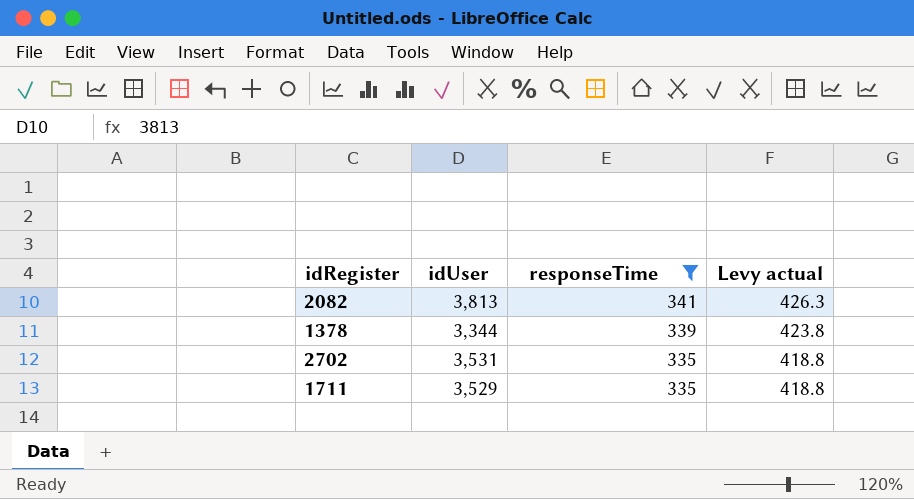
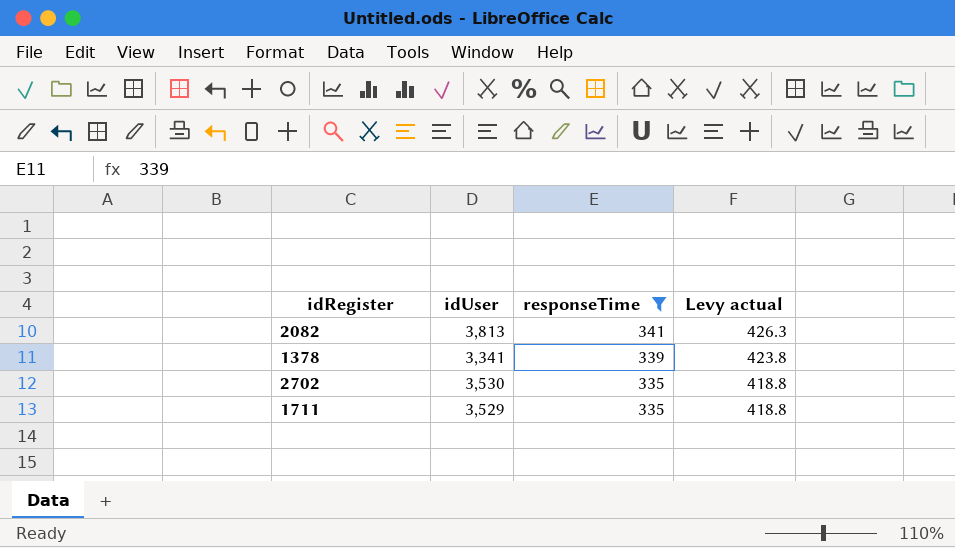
1378 | idUser: 3,344 -> 3,341
2702 | idUser: 3,531 -> 3,530

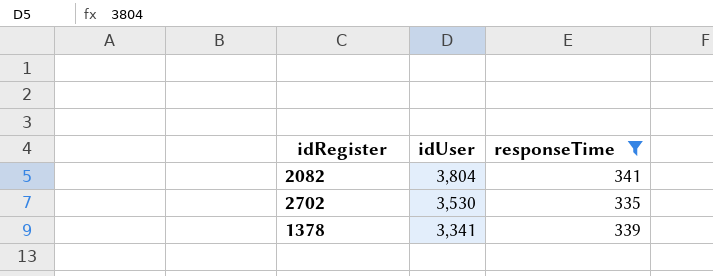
row order: responseTime descending -> idUser descending
column Levy actual | formula: [responseTime] * 1.25 -> none
row 1711: 3,529 | 335 | 418.8 -> none
2082 | idUser: 3,813 -> 3,804

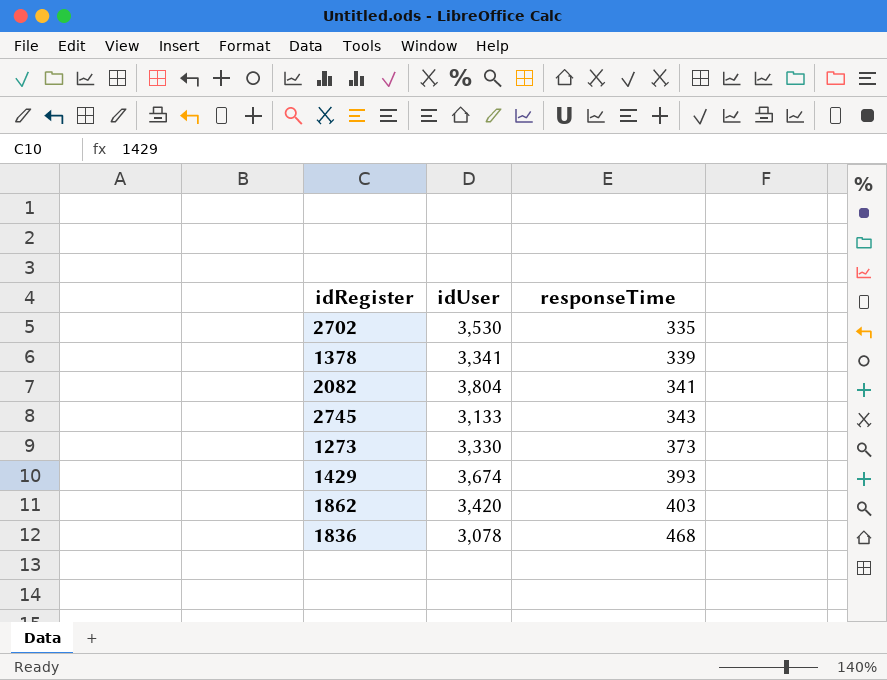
filter: responseTime <= 341 -> none
row order: idUser descending -> responseTime ascending

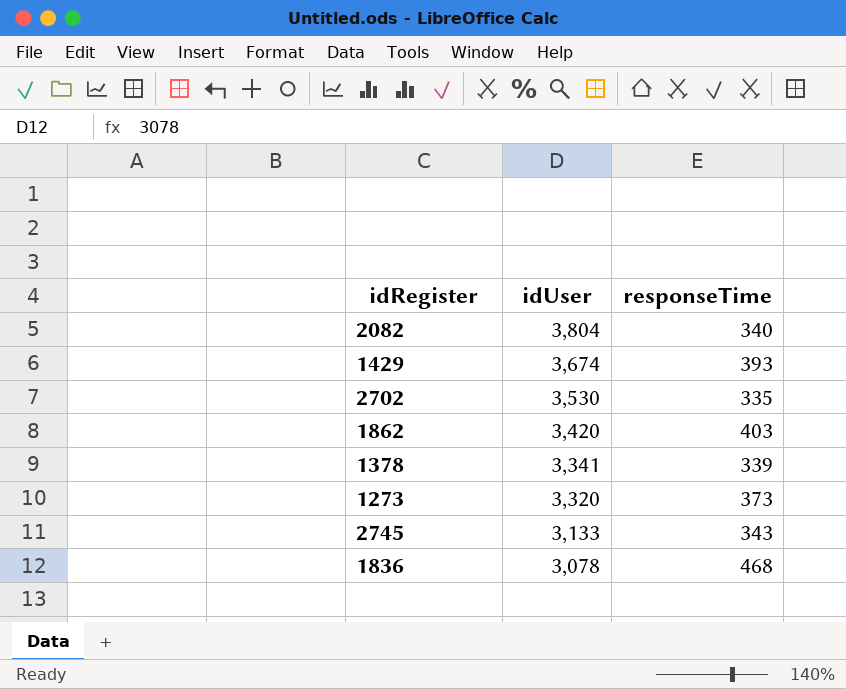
row order: responseTime ascending -> idUser descending
2082 | responseTime: 341 -> 340
1273 | idUser: 3,330 -> 3,320

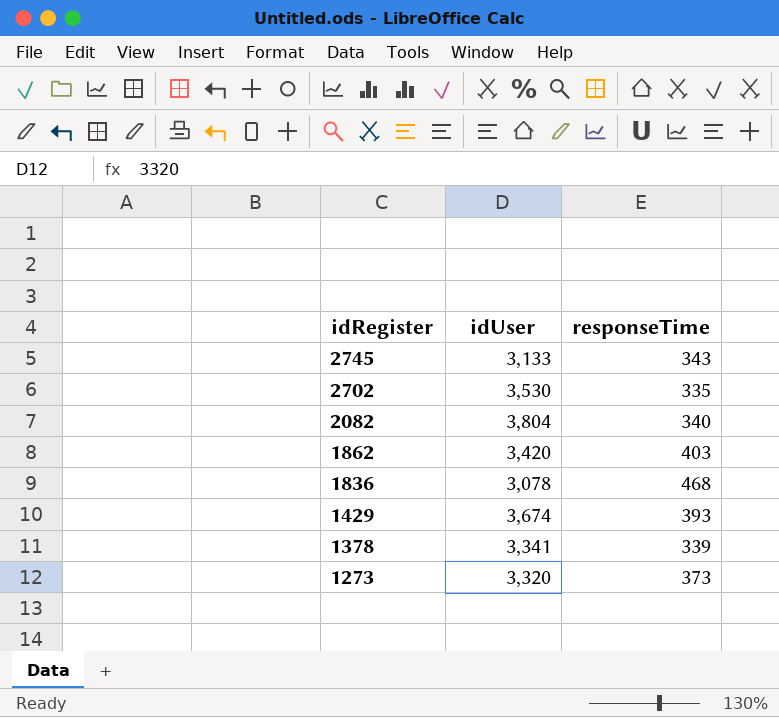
row order: idUser descending -> idRegister descending

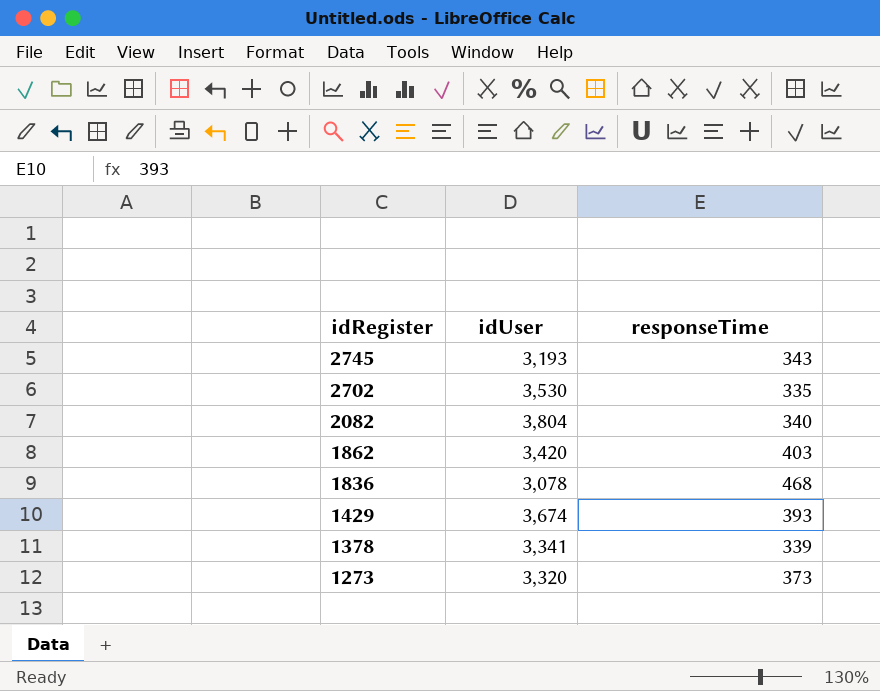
2745 | idUser: 3,133 -> 3,193

